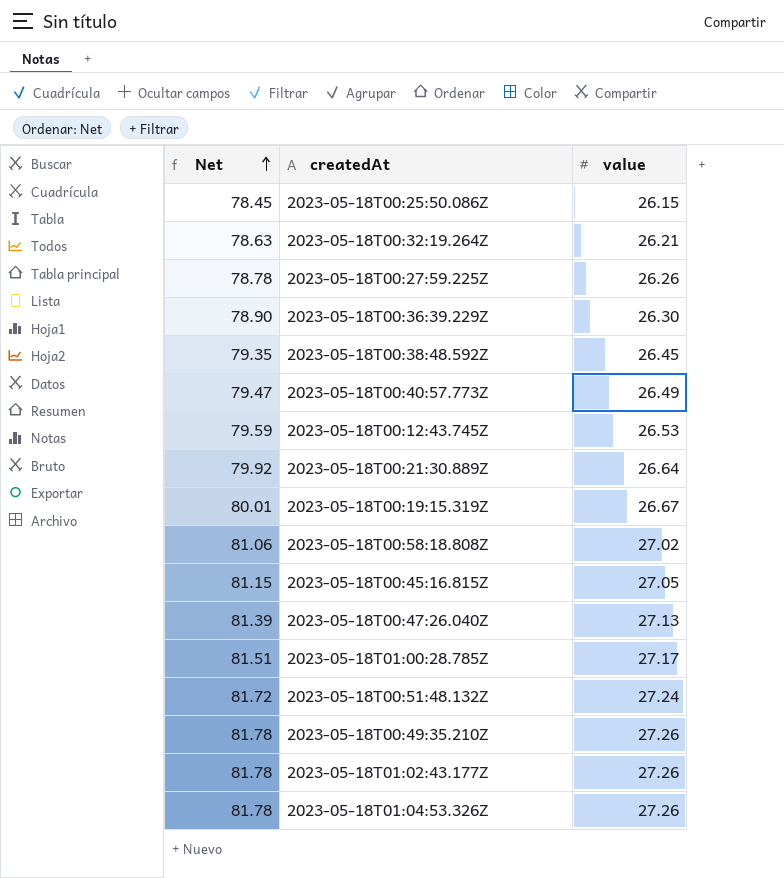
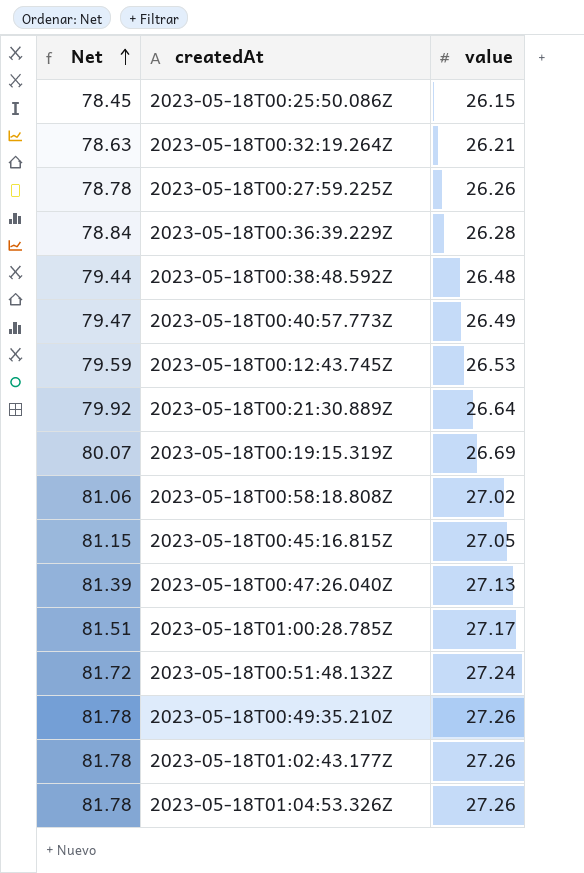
2023-05-18T00:36:39.229Z | Net: 78.90 -> 78.84
2023-05-18T00:36:39.229Z | value: 26.30 -> 26.28
2023-05-18T00:38:48.592Z | Net: 79.35 -> 79.44
2023-05-18T00:38:48.592Z | value: 26.45 -> 26.48
2023-05-18T00:19:15.319Z | Net: 80.01 -> 80.07
2023-05-18T00:19:15.319Z | value: 26.67 -> 26.69

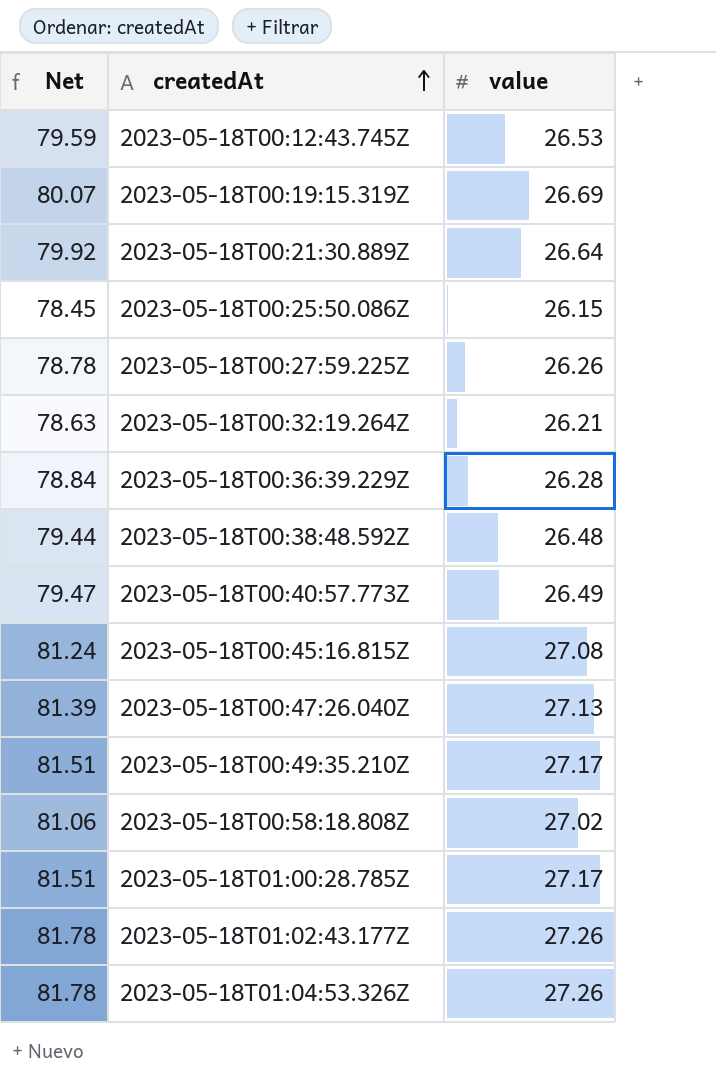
row order: Net ascending -> createdAt ascending
row 2023-05-18T00:51:48.132Z: 81.72 | 27.24 -> none
2023-05-18T00:45:16.815Z | Net: 81.15 -> 81.24
2023-05-18T00:45:16.815Z | value: 27.05 -> 27.08
2023-05-18T00:49:35.210Z | Net: 81.78 -> 81.51
2023-05-18T00:49:35.210Z | value: 27.26 -> 27.17

